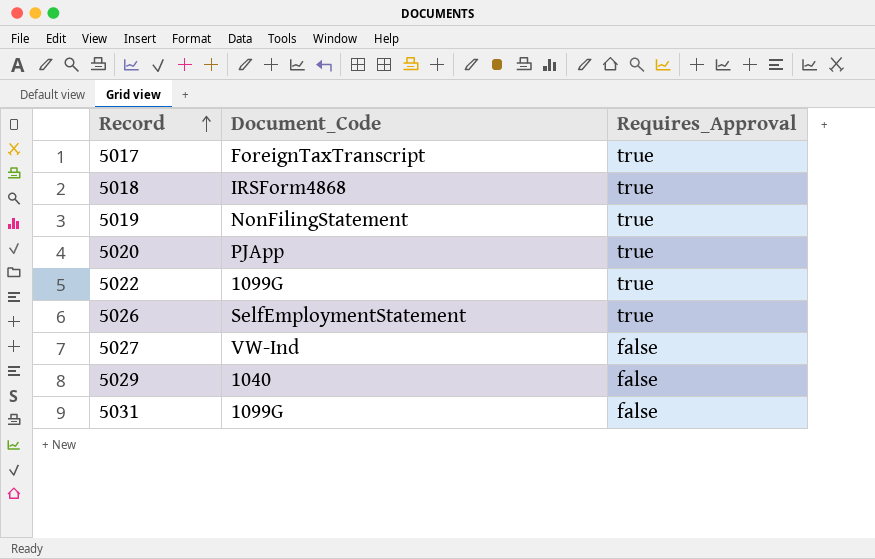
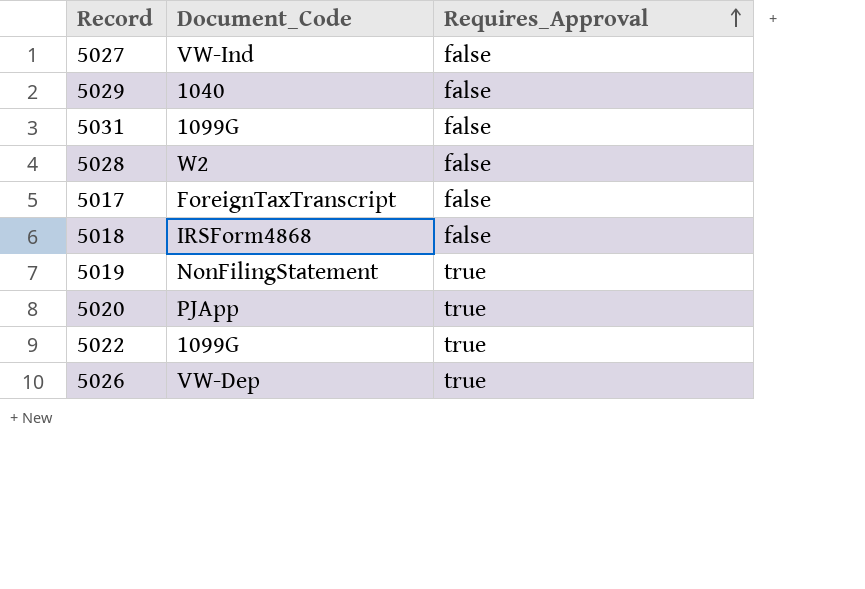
row order: Record ascending -> Requires_Approval ascending
row 5028: none -> W2 | false
5017 | Requires_Approval: true -> false
5018 | Requires_Approval: true -> false
5026 | Document_Code: SelfEmploymentStatement -> VW-Dep

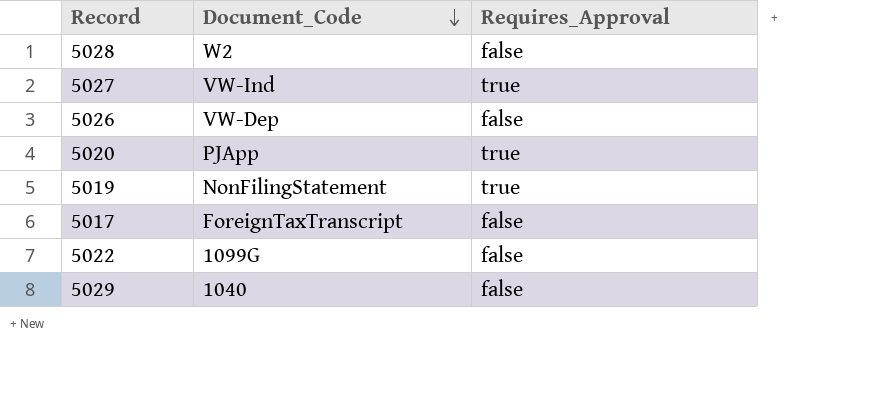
row order: Requires_Approval ascending -> Document_Code descending
row 5031: 1099G | false -> none
row 5018: IRSForm4868 | false -> none
5027 | Requires_Approval: false -> true
5026 | Requires_Approval: true -> false
5022 | Requires_Approval: true -> false

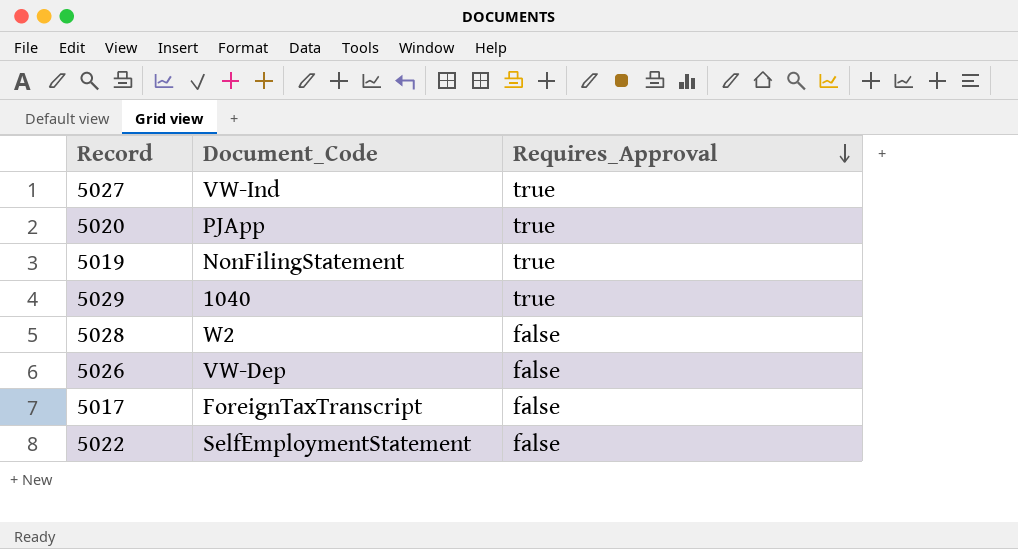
row order: Document_Code descending -> Requires_Approval descending
5029 | Requires_Approval: false -> true
5022 | Document_Code: 1099G -> SelfEmploymentStatement

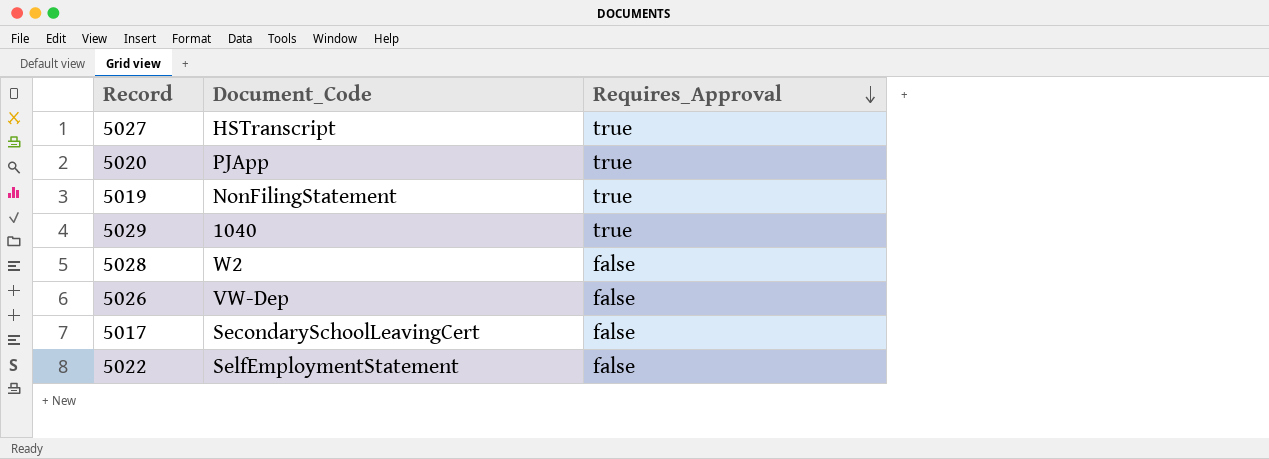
5027 | Document_Code: VW-Ind -> HSTranscript
5017 | Document_Code: ForeignTaxTranscript -> SecondarySchoolLeavingCert

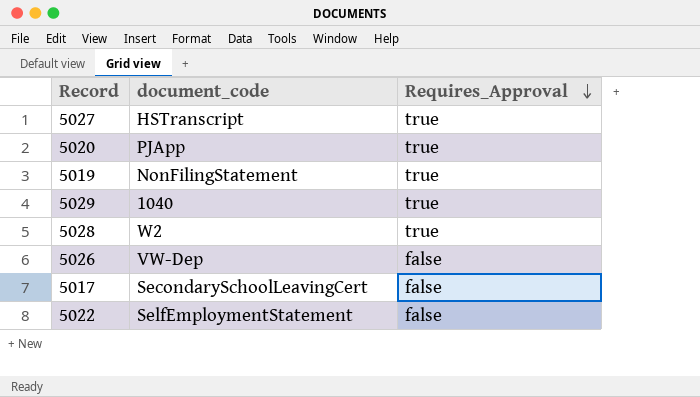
column name: Document_Code -> document_code
5028 | Requires_Approval: false -> true

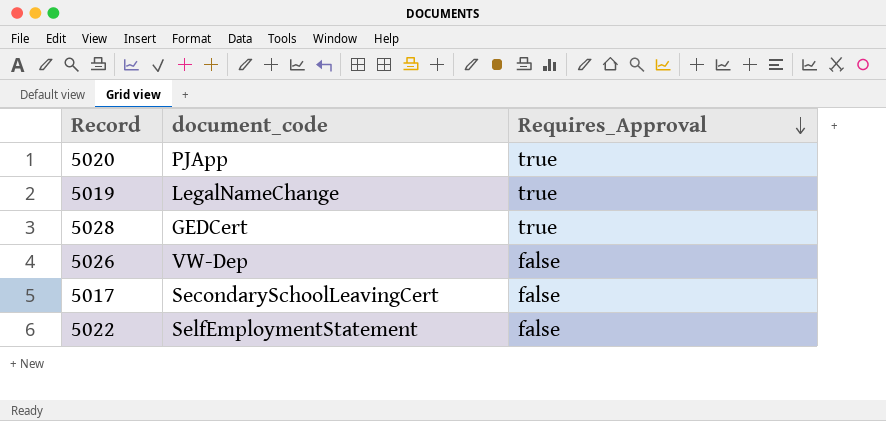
row 5027: HSTranscript | true -> none
row 5029: 1040 | true -> none
5019 | document_code: NonFilingStatement -> LegalNameChange
5028 | document_code: W2 -> GEDCert

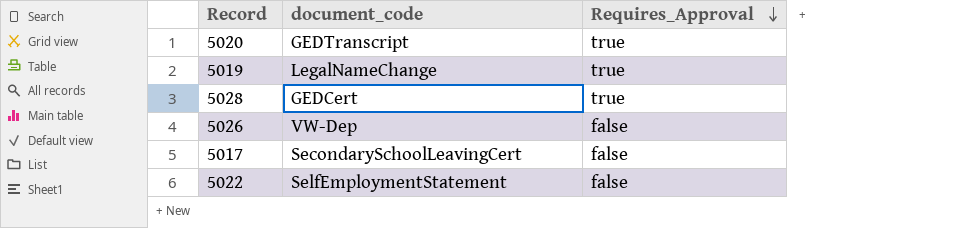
5020 | document_code: PJApp -> GEDTranscript

